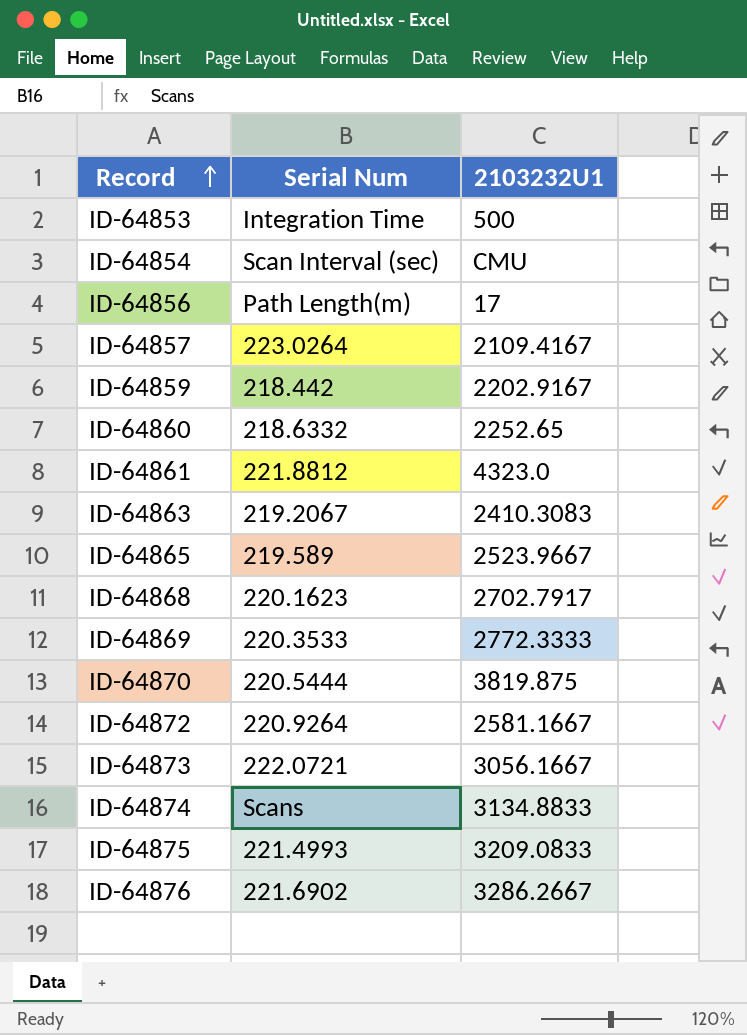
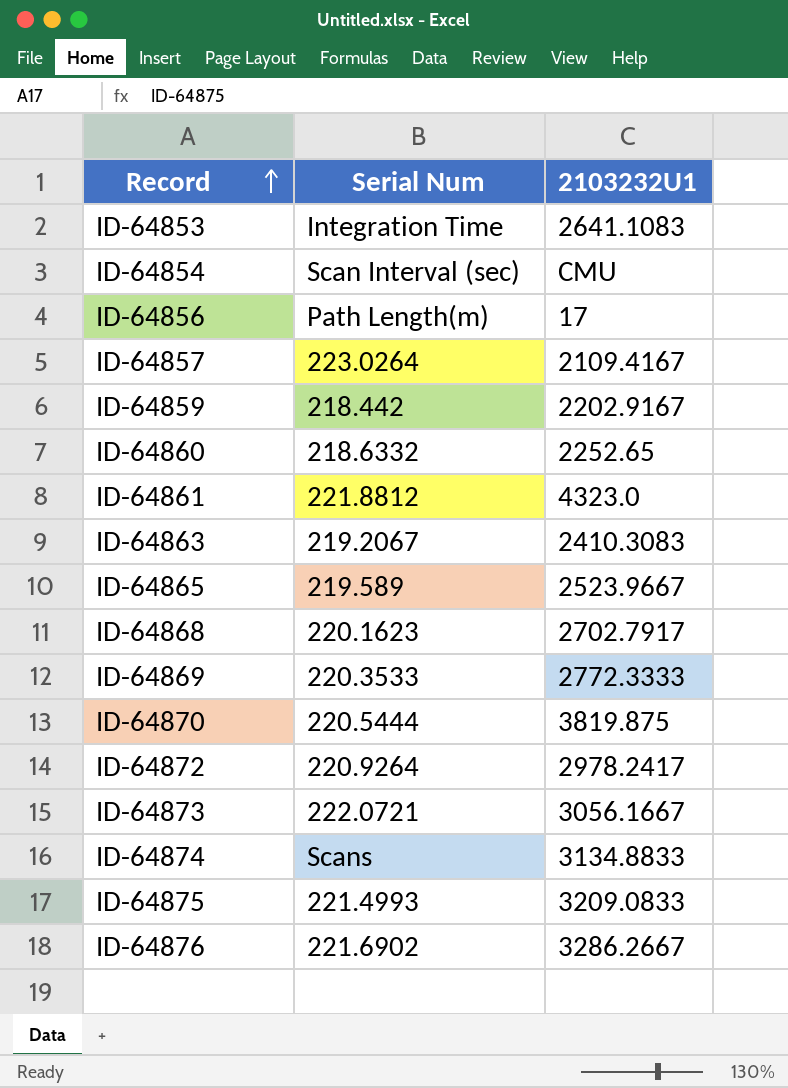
ID-64853 | 2103232U1: 500 -> 2641.1083
ID-64872 | 2103232U1: 2581.1667 -> 2978.2417

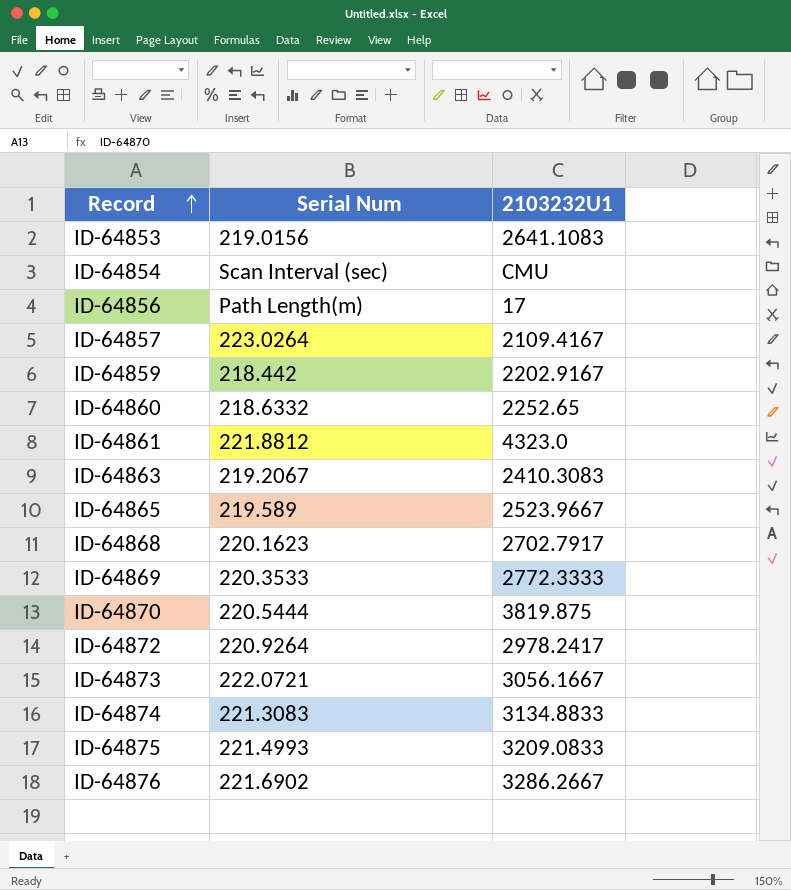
ID-64853 | Serial Num: Integration Time -> 219.0156
ID-64874 | Serial Num: Scans -> 221.3083

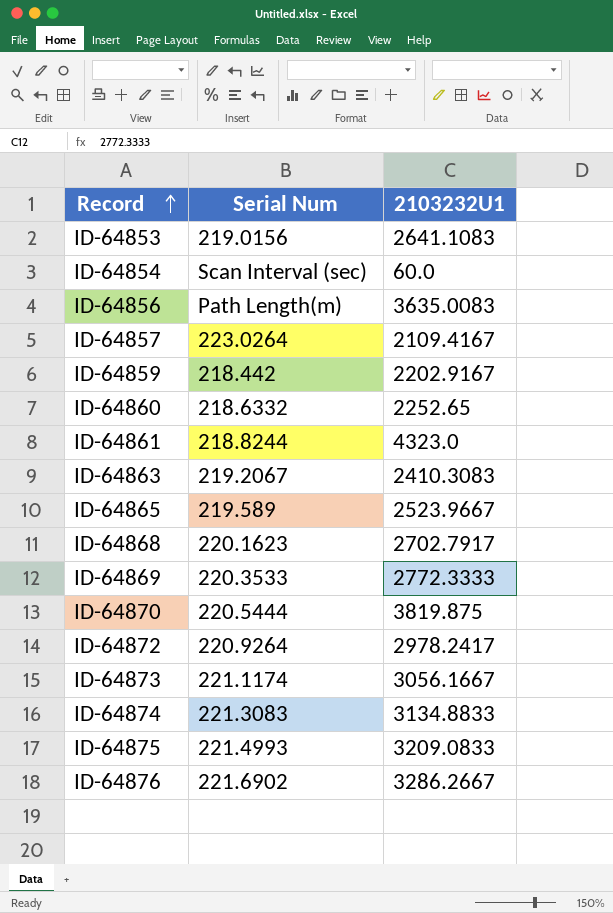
ID-64854 | 2103232U1: CMU -> 60.0
ID-64856 | 2103232U1: 17 -> 3635.0083
ID-64861 | Serial Num: 221.8812 -> 218.8244
ID-64873 | Serial Num: 222.0721 -> 221.1174

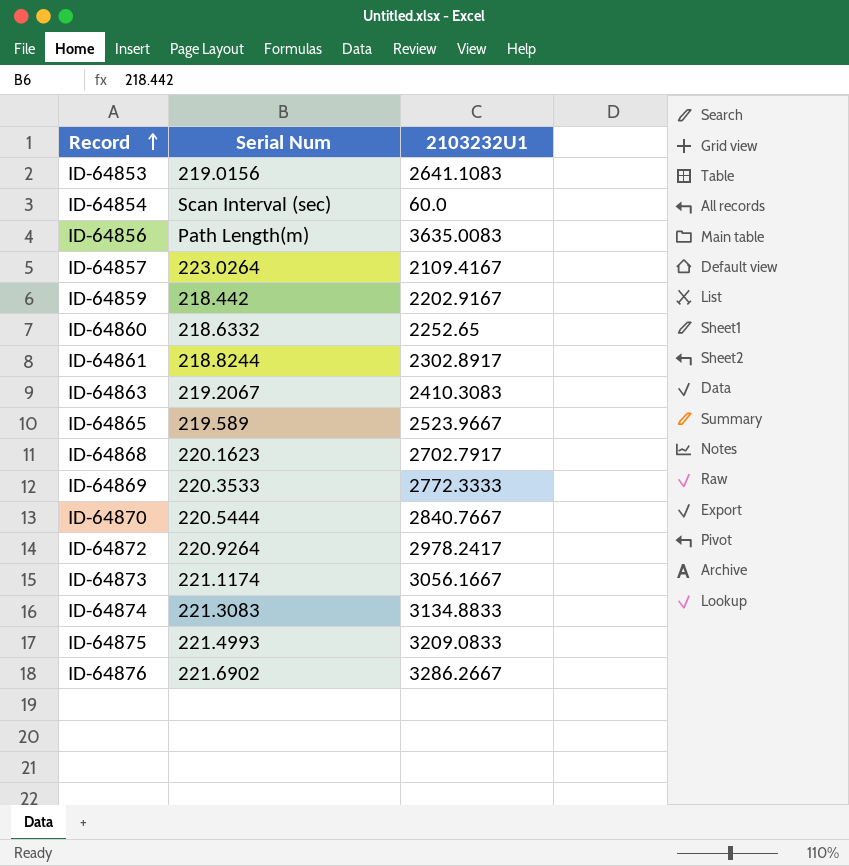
ID-64861 | 2103232U1: 4323.0 -> 2302.8917
ID-64870 | 2103232U1: 3819.875 -> 2840.7667

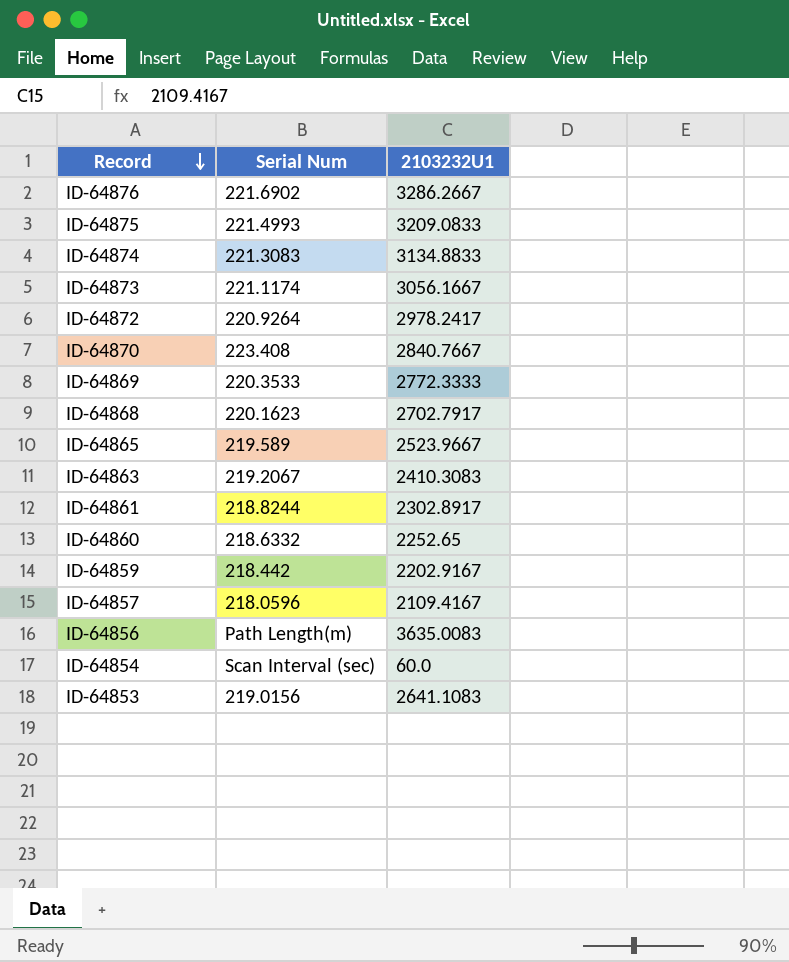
row order: Record ascending -> Record descending
ID-64870 | Serial Num: 220.5444 -> 223.408
ID-64857 | Serial Num: 223.0264 -> 218.0596

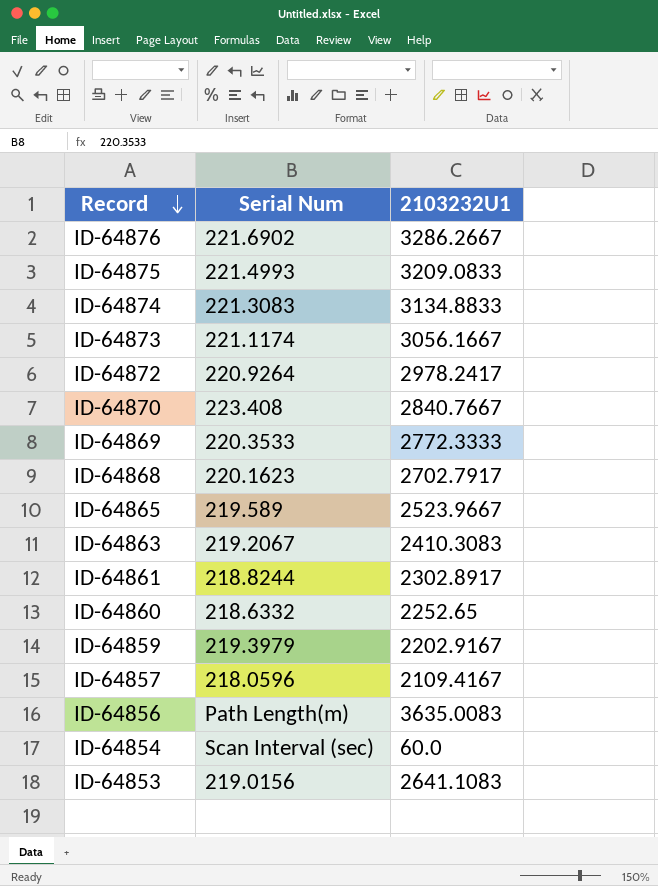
ID-64859 | Serial Num: 218.442 -> 219.3979

